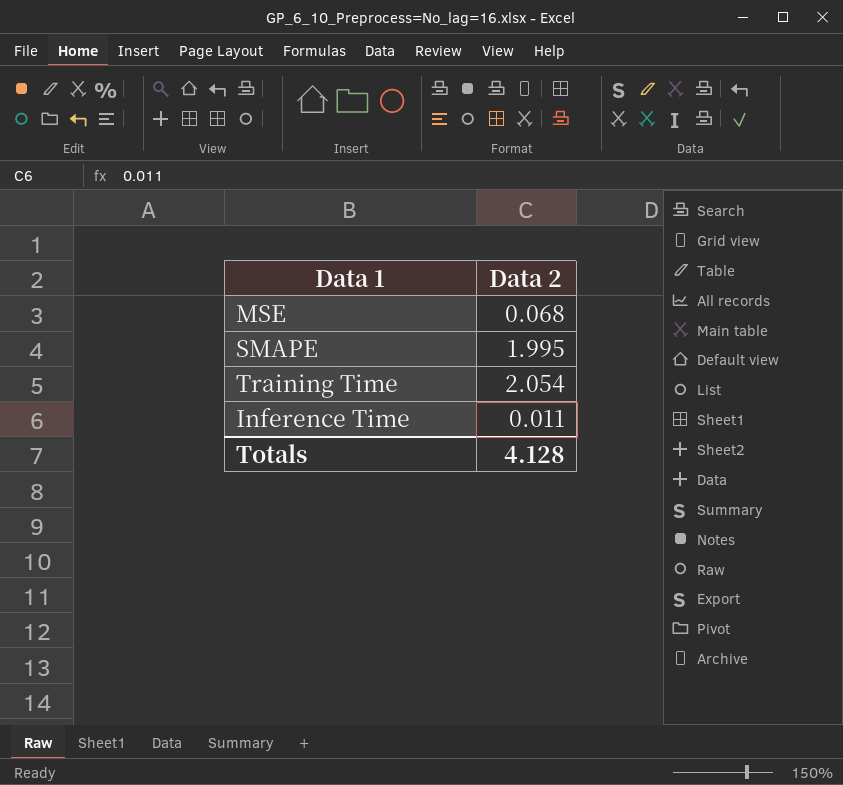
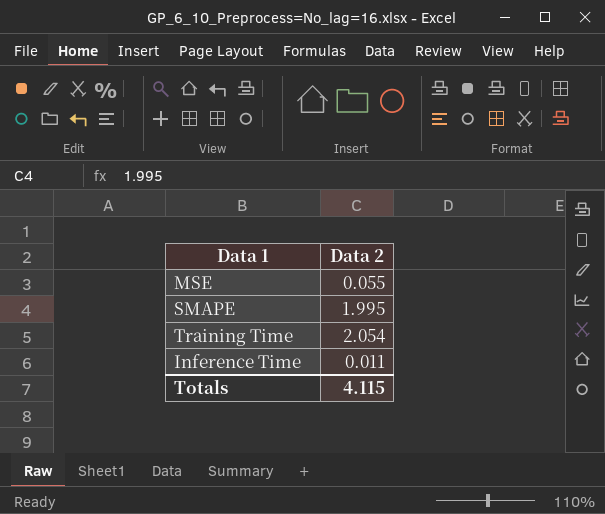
MSE | Data 2: 0.068 -> 0.055
Totals | Data 2: 4.128 -> 4.115

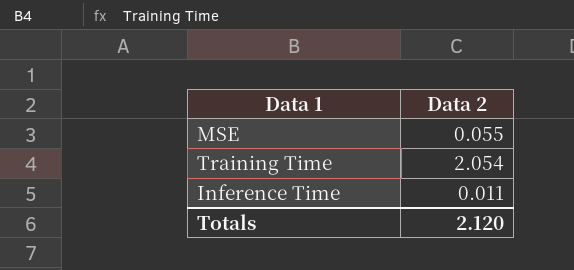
row SMAPE: 1.995 -> none
Totals | Data 2: 4.115 -> 2.120

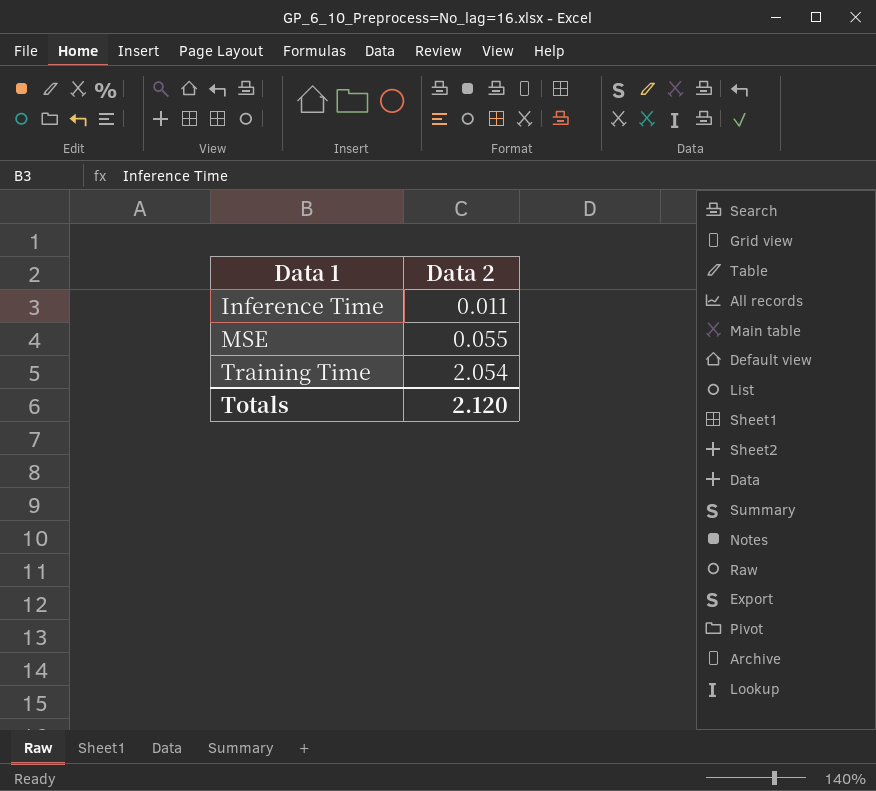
row order: none -> Data 1 ascending

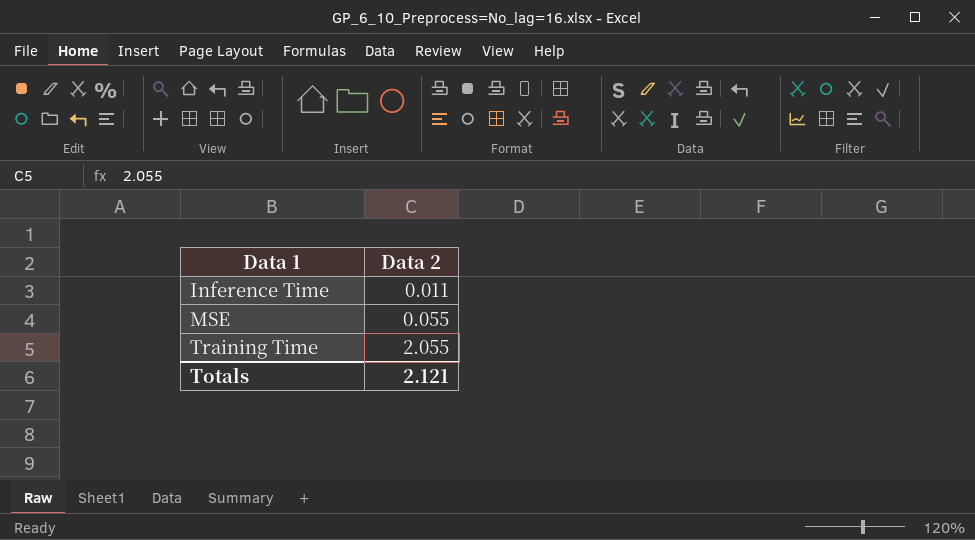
Training Time | Data 2: 2.054 -> 2.055
Totals | Data 2: 2.120 -> 2.121

